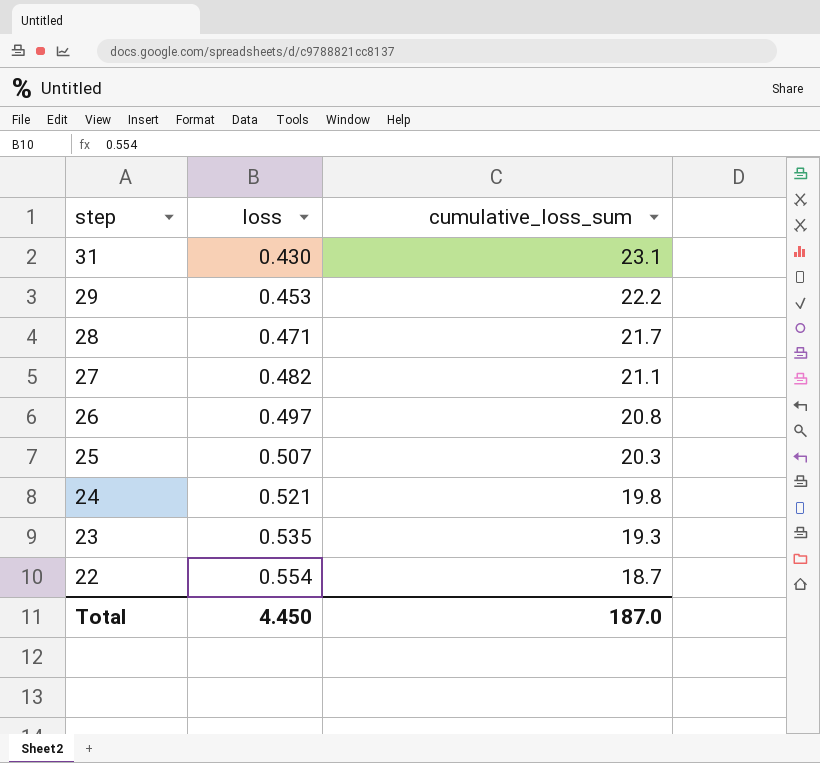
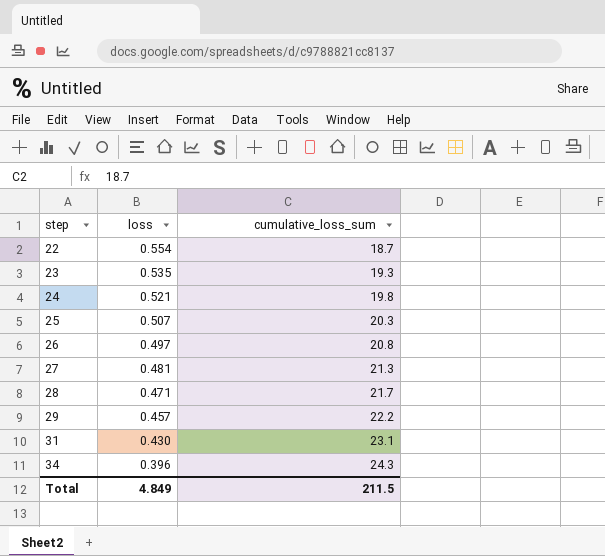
row order: step descending -> step ascending
27 | loss: 0.482 -> 0.481
27 | cumulative_loss_sum: 21.1 -> 21.3
29 | loss: 0.453 -> 0.457
row 34: none -> 0.396 | 24.3
Total | loss: 4.450 -> 4.849
Total | cumulative_loss_sum: 187.0 -> 211.5

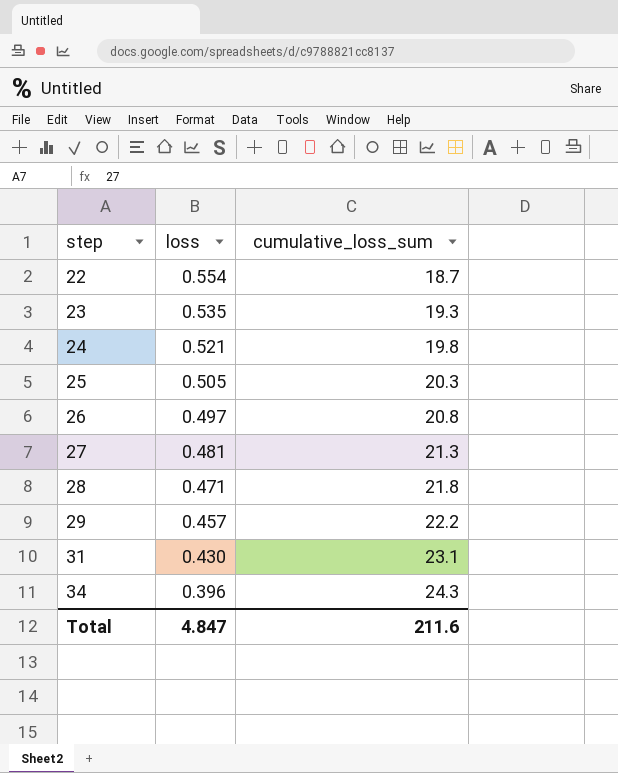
25 | loss: 0.507 -> 0.505
28 | cumulative_loss_sum: 21.7 -> 21.8
Total | loss: 4.849 -> 4.847
Total | cumulative_loss_sum: 211.5 -> 211.6

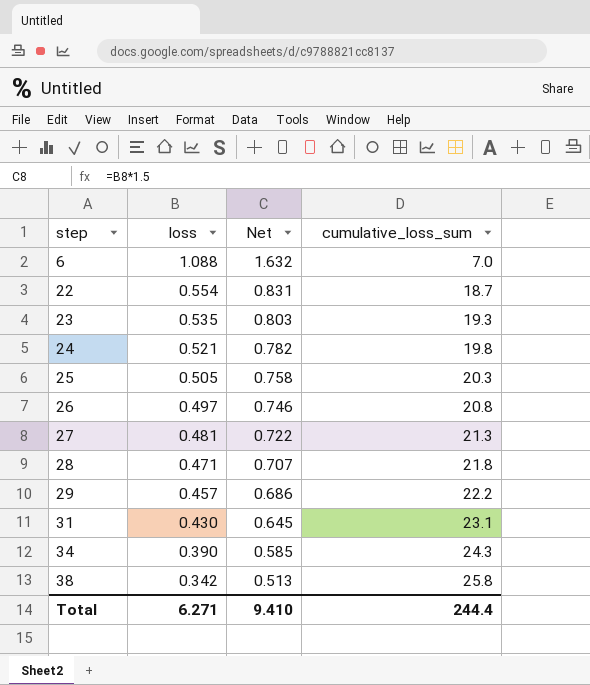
column Net | formula: none -> [loss] * 1.5
row 6: none -> 1.088 | 1.632 | 7.0
34 | loss: 0.396 -> 0.390
row 38: none -> 0.342 | 0.513 | 25.8
Total | loss: 4.847 -> 6.271
Total | cumulative_loss_sum: 211.6 -> 244.4

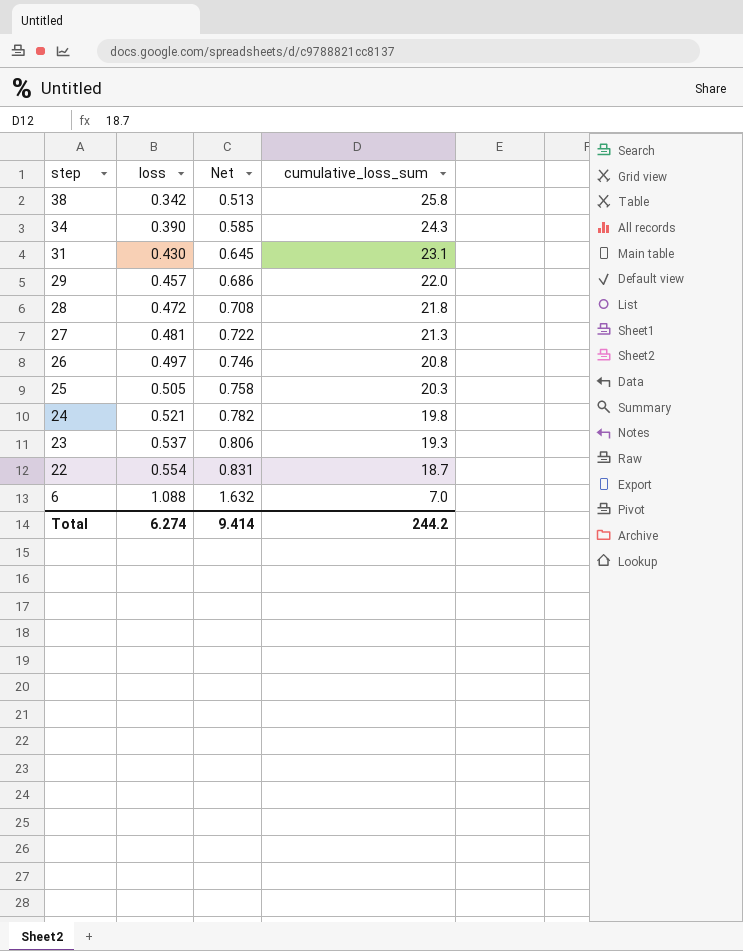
row order: step ascending -> step descending
29 | cumulative_loss_sum: 22.2 -> 22.0
28 | loss: 0.471 -> 0.472
28 | Net: 0.707 -> 0.708
23 | loss: 0.535 -> 0.537
23 | Net: 0.803 -> 0.806
Total | loss: 6.271 -> 6.274
Total | Net: 9.410 -> 9.414
Total | cumulative_loss_sum: 244.4 -> 244.2

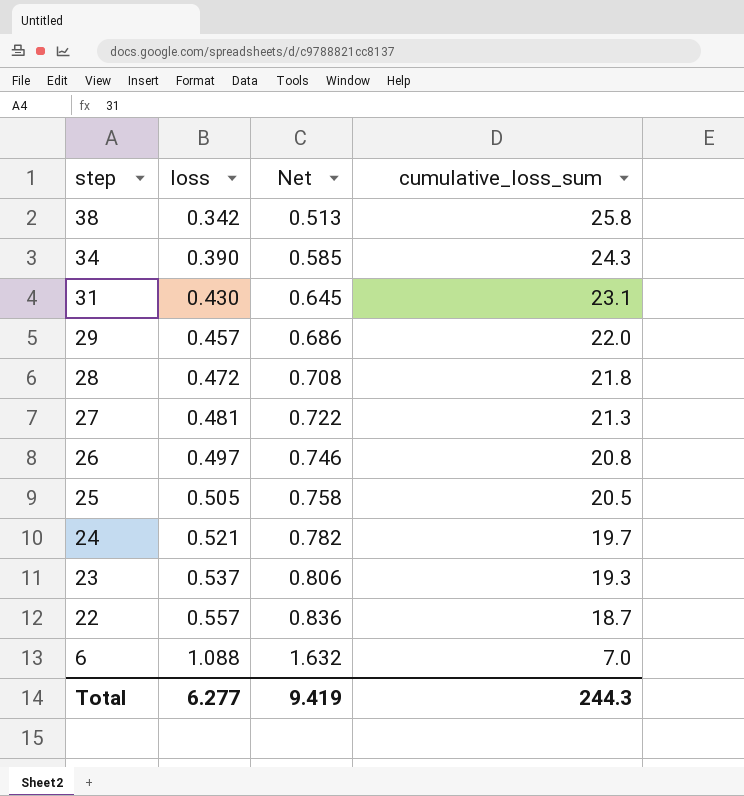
25 | cumulative_loss_sum: 20.3 -> 20.5
24 | cumulative_loss_sum: 19.8 -> 19.7
22 | loss: 0.554 -> 0.557
22 | Net: 0.831 -> 0.836
Total | loss: 6.274 -> 6.277
Total | Net: 9.414 -> 9.419
Total | cumulative_loss_sum: 244.2 -> 244.3

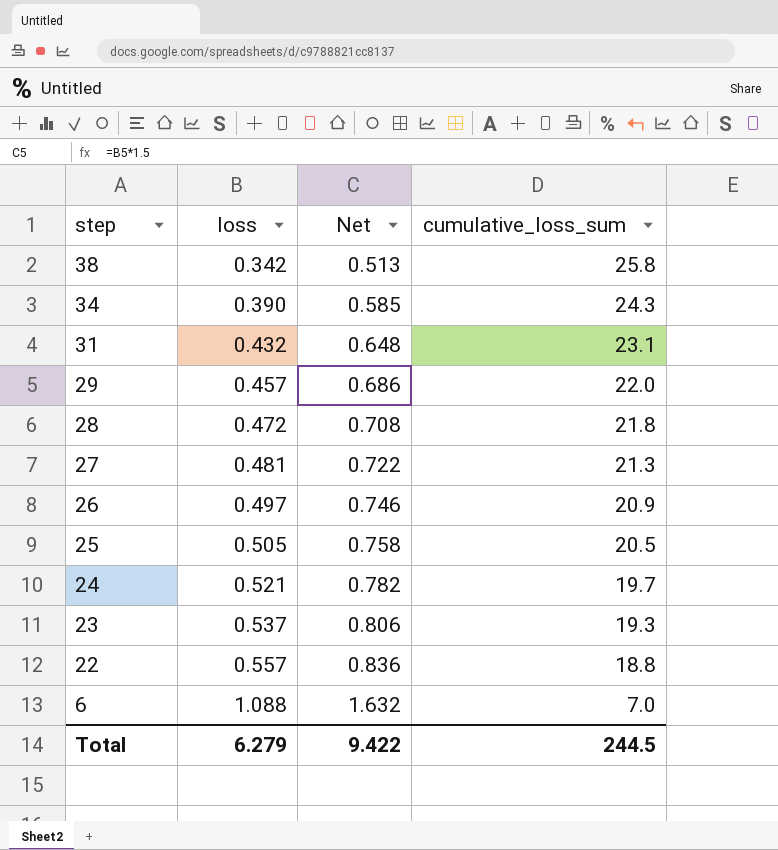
31 | loss: 0.430 -> 0.432
31 | Net: 0.645 -> 0.648
26 | cumulative_loss_sum: 20.8 -> 20.9
22 | cumulative_loss_sum: 18.7 -> 18.8
Total | loss: 6.277 -> 6.279
Total | Net: 9.419 -> 9.422
Total | cumulative_loss_sum: 244.3 -> 244.5

